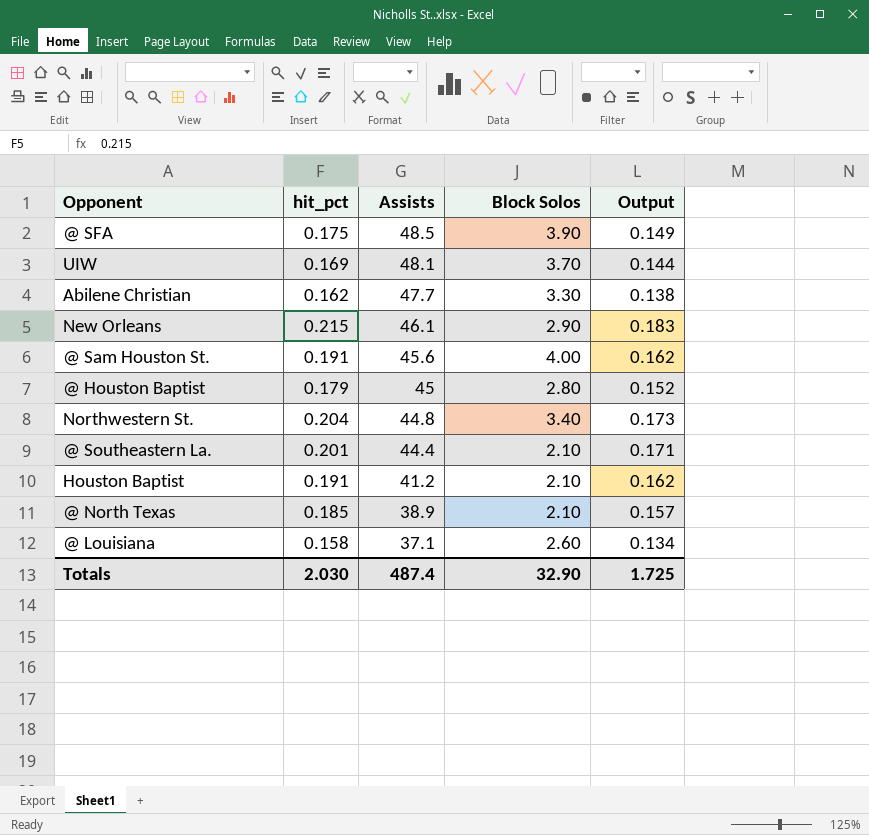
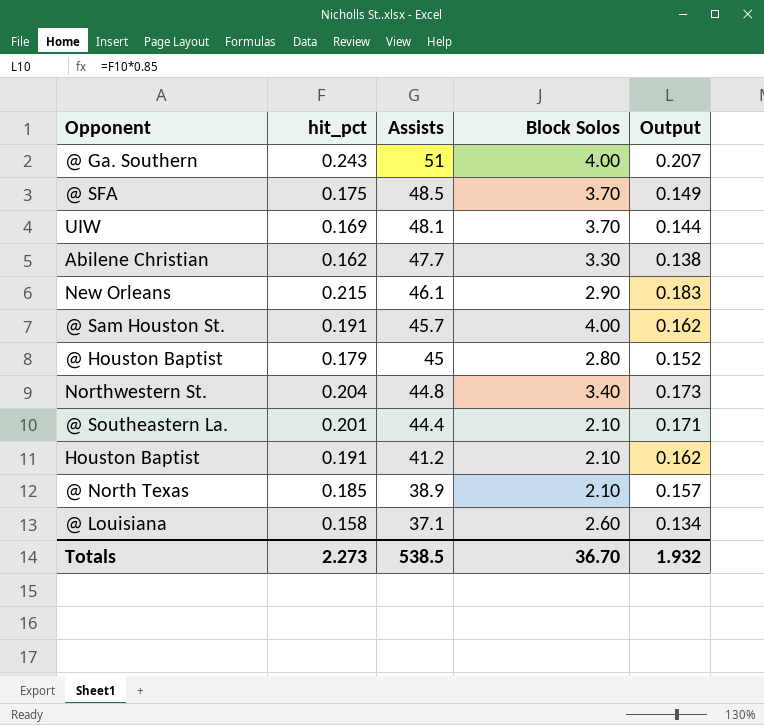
row @ Ga. Southern: none -> 0.243 | 51 | 4.00 | 0.207
@ SFA | Block Solos: 3.90 -> 3.70
@ Sam Houston St. | Assists: 45.6 -> 45.7
Totals | hit_pct: 2.030 -> 2.273
Totals | Assists: 487.4 -> 538.5
Totals | Block Solos: 32.90 -> 36.70
Totals | Output: 1.725 -> 1.932

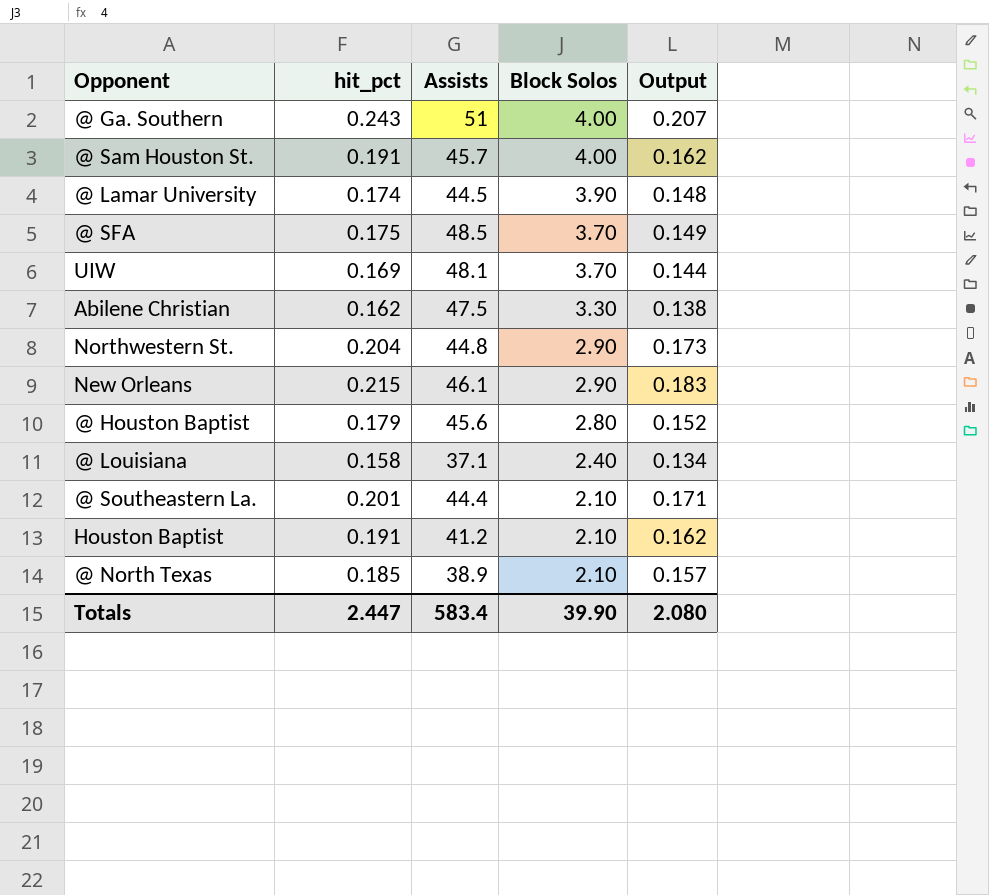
row order: Assists descending -> Block Solos descending
row @ Lamar University: none -> 0.174 | 44.5 | 3.90 | 0.148
Abilene Christian | Assists: 47.7 -> 47.5
Northwestern St. | Block Solos: 3.40 -> 2.90
@ Houston Baptist | Assists: 45 -> 45.6
@ Louisiana | Block Solos: 2.60 -> 2.40
Totals | hit_pct: 2.273 -> 2.447
Totals | Assists: 538.5 -> 583.4
Totals | Block Solos: 36.70 -> 39.90
Totals | Output: 1.932 -> 2.080

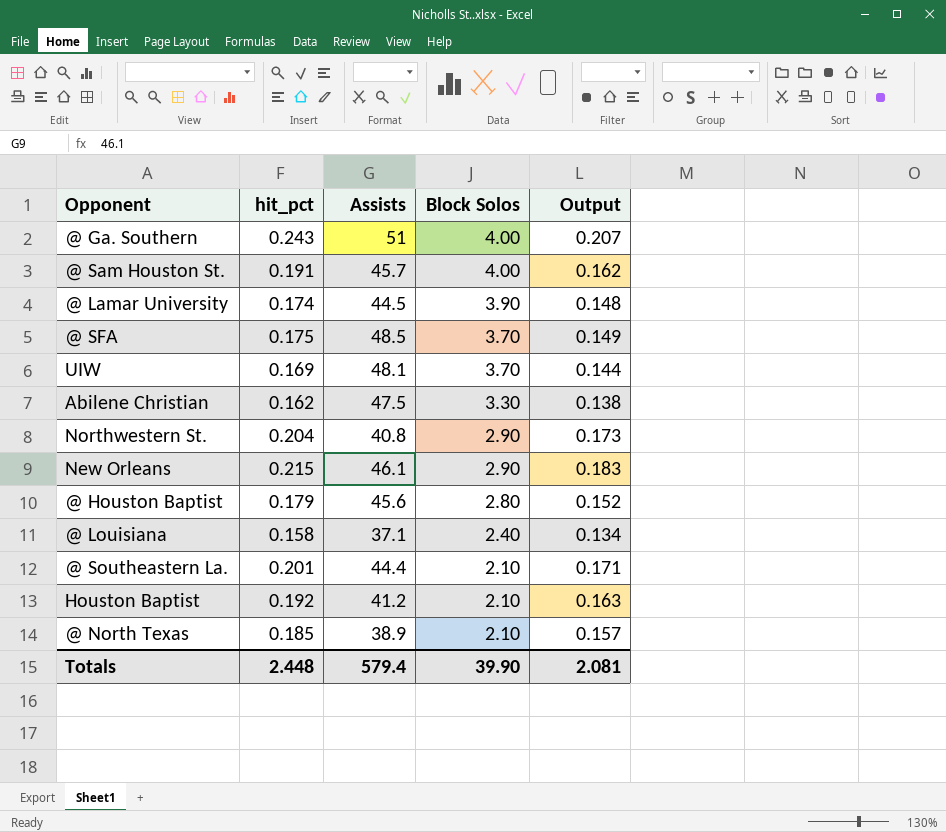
Northwestern St. | Assists: 44.8 -> 40.8
Houston Baptist | hit_pct: 0.191 -> 0.192
Houston Baptist | Output: 0.162 -> 0.163
Totals | hit_pct: 2.447 -> 2.448
Totals | Assists: 583.4 -> 579.4
Totals | Output: 2.080 -> 2.081

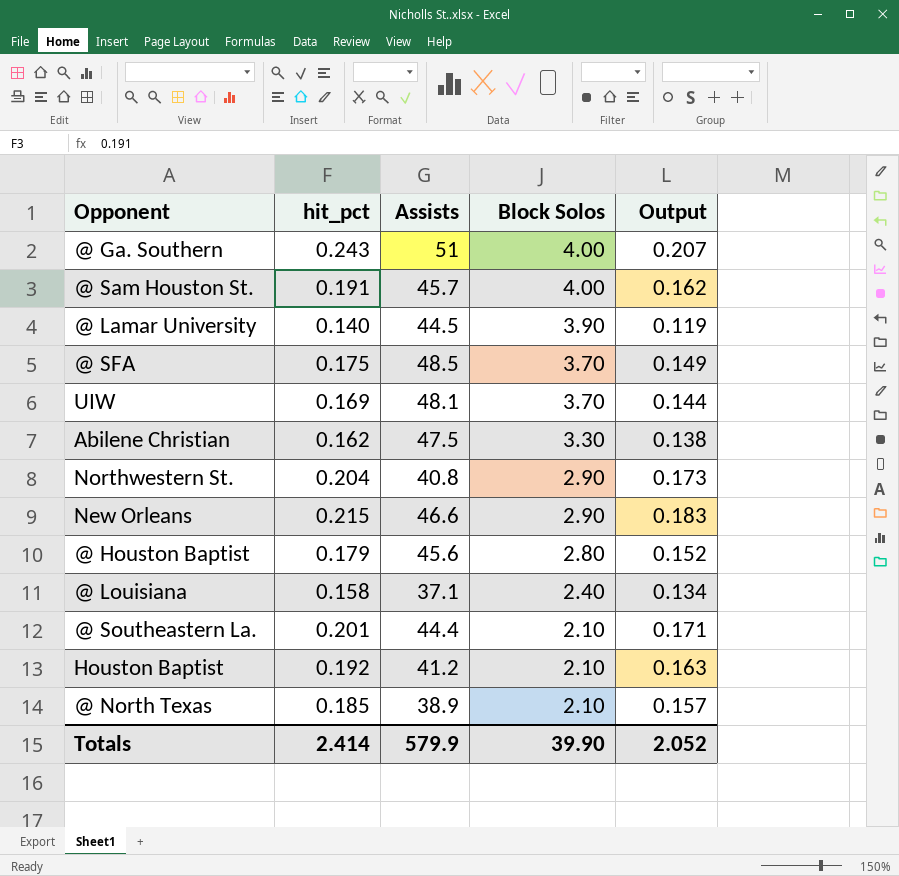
@ Lamar University | hit_pct: 0.174 -> 0.140
@ Lamar University | Output: 0.148 -> 0.119
New Orleans | Assists: 46.1 -> 46.6
Totals | hit_pct: 2.448 -> 2.414
Totals | Assists: 579.4 -> 579.9
Totals | Output: 2.081 -> 2.052

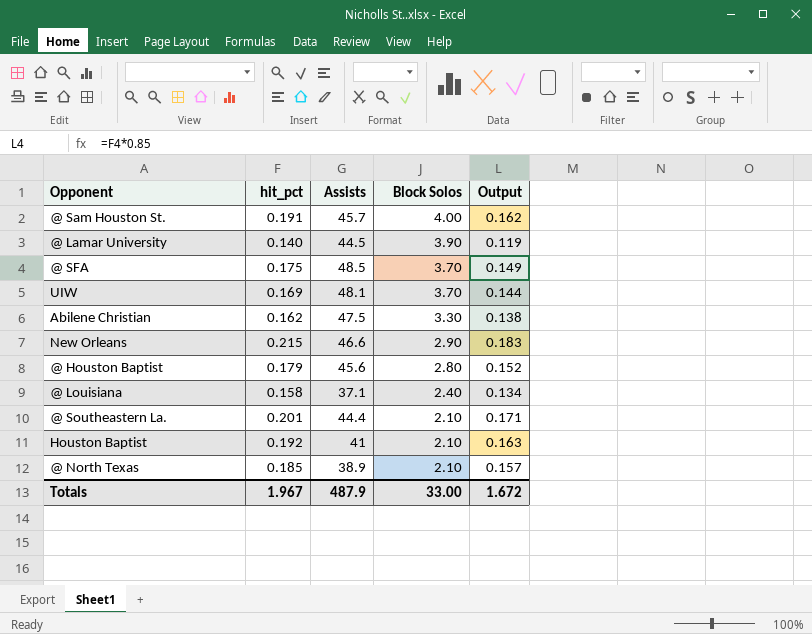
row @ Ga. Southern: 0.243 | 51 | 4.00 | 0.207 -> none
row Northwestern St.: 0.204 | 40.8 | 2.90 | 0.173 -> none
Houston Baptist | Assists: 41.2 -> 41
Totals | hit_pct: 2.414 -> 1.967
Totals | Assists: 579.9 -> 487.9
Totals | Block Solos: 39.90 -> 33.00
Totals | Output: 2.052 -> 1.672

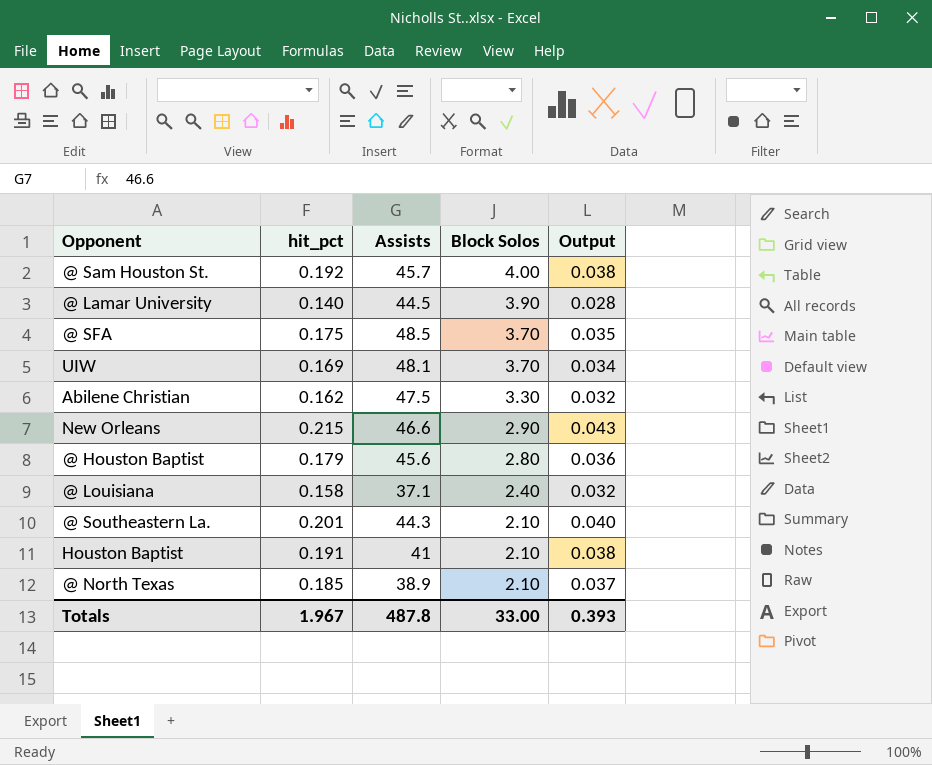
column Output | formula: [hit_pct] * 0.85 -> [hit_pct] * 0.2
@ Sam Houston St. | hit_pct: 0.191 -> 0.192
@ Southeastern La. | Assists: 44.4 -> 44.3
Houston Baptist | hit_pct: 0.192 -> 0.191
Totals | Assists: 487.9 -> 487.8
Totals | Output: 1.672 -> 0.393

